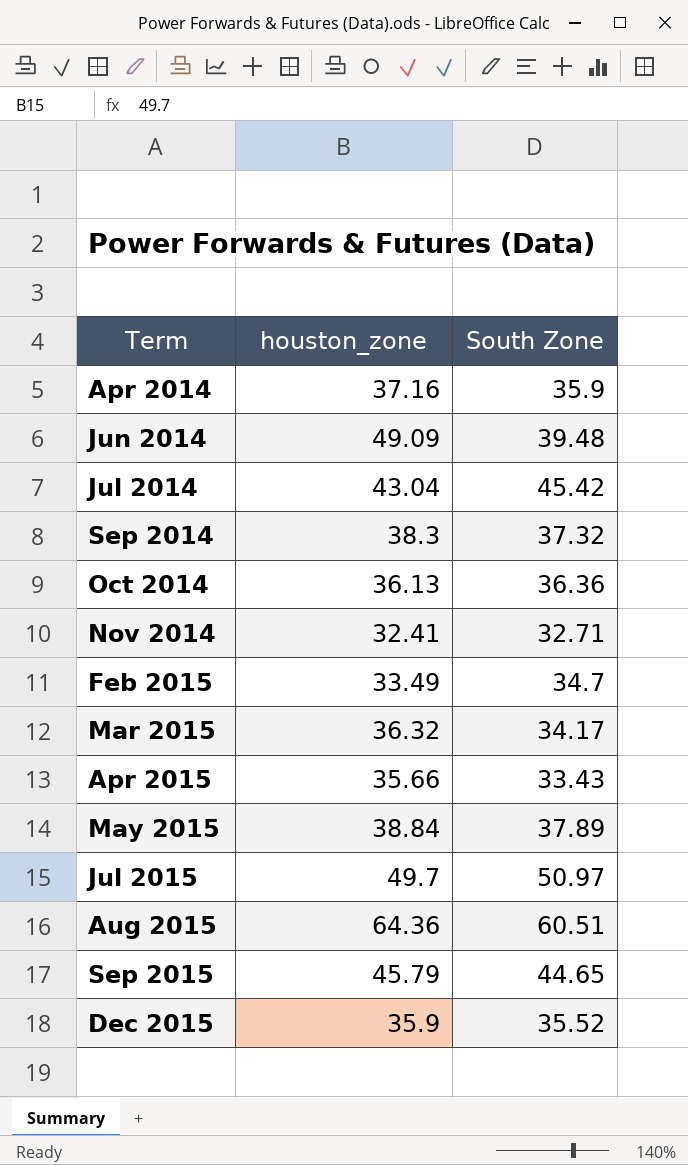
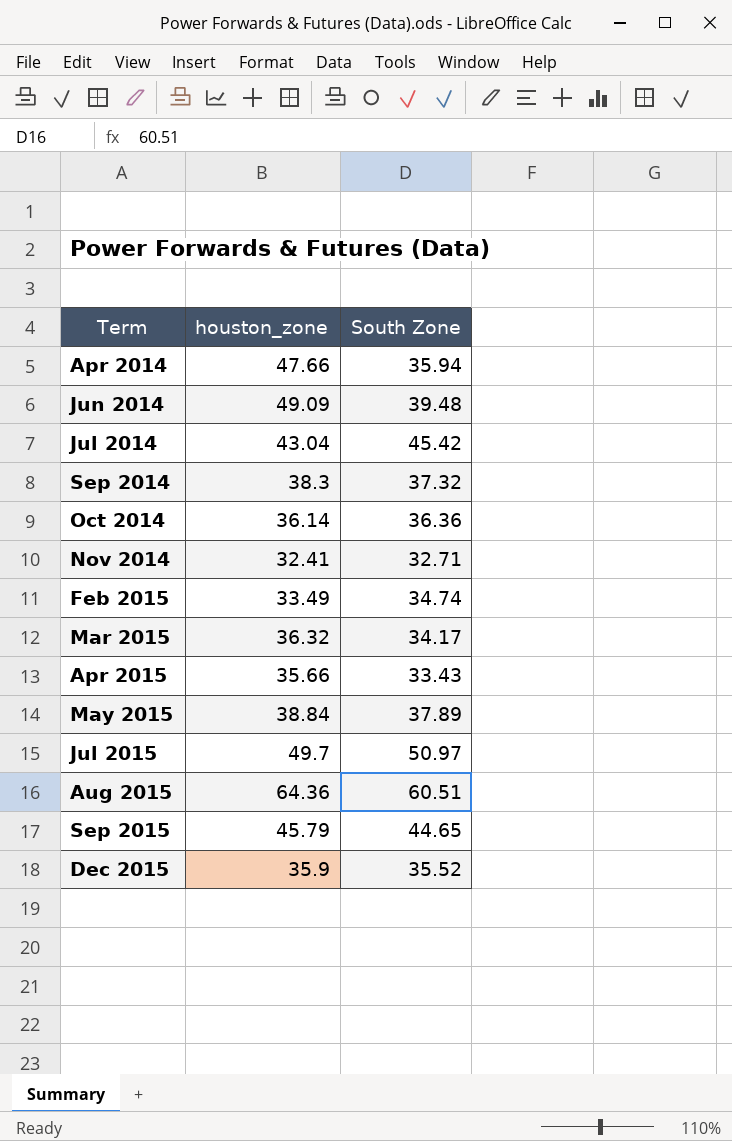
Apr 2014 | houston_zone: 37.16 -> 47.66
Apr 2014 | South Zone: 35.9 -> 35.94
Oct 2014 | houston_zone: 36.13 -> 36.14
Feb 2015 | South Zone: 34.7 -> 34.74

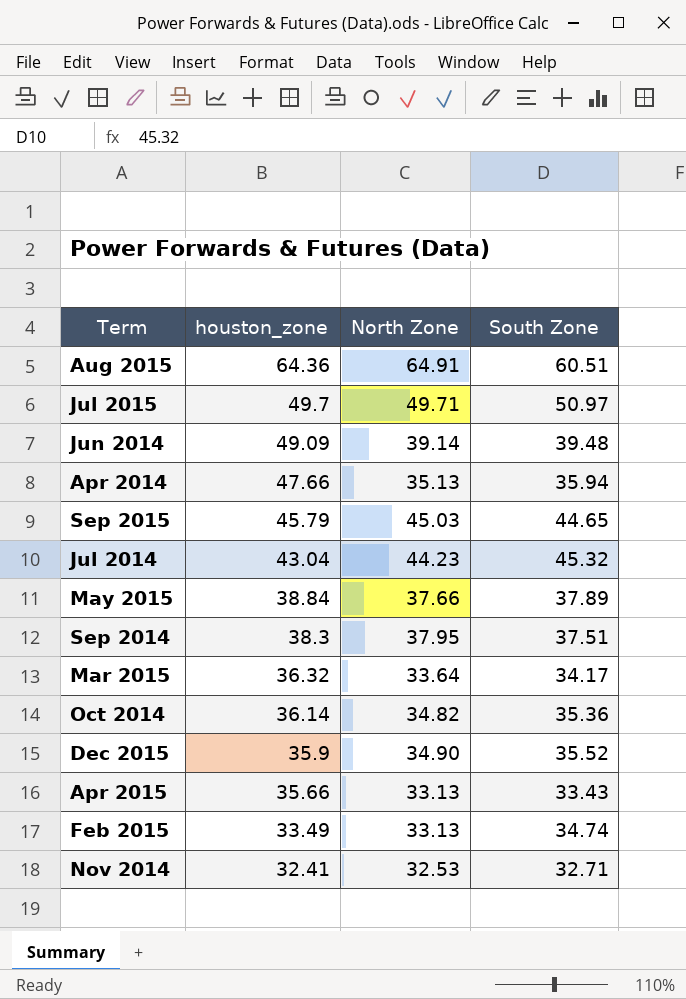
row order: Term ascending -> houston_zone descending
column North Zone | position: none -> 3
Jul 2014 | South Zone: 45.42 -> 45.32
Sep 2014 | South Zone: 37.32 -> 37.51
Oct 2014 | South Zone: 36.36 -> 35.36

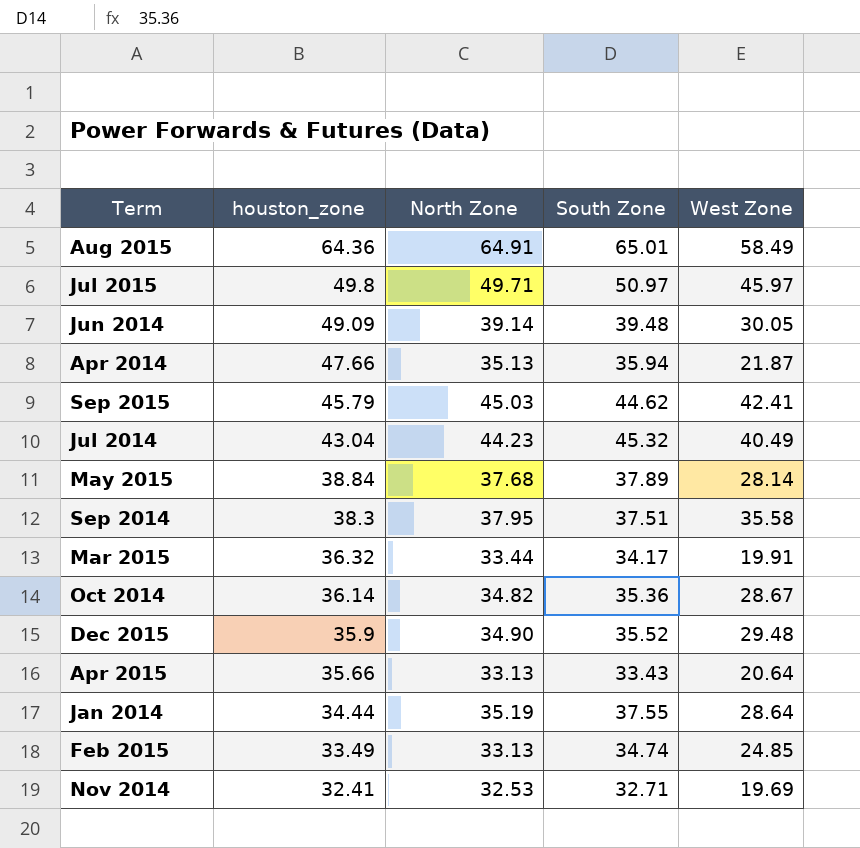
column West Zone | position: none -> 5
Aug 2015 | South Zone: 60.51 -> 65.01
Jul 2015 | houston_zone: 49.7 -> 49.8
Sep 2015 | South Zone: 44.65 -> 44.62
May 2015 | North Zone: 37.66 -> 37.68
Mar 2015 | North Zone: 33.64 -> 33.44
row Jan 2014: none -> 34.44 | 35.19 | 37.55 | 28.64

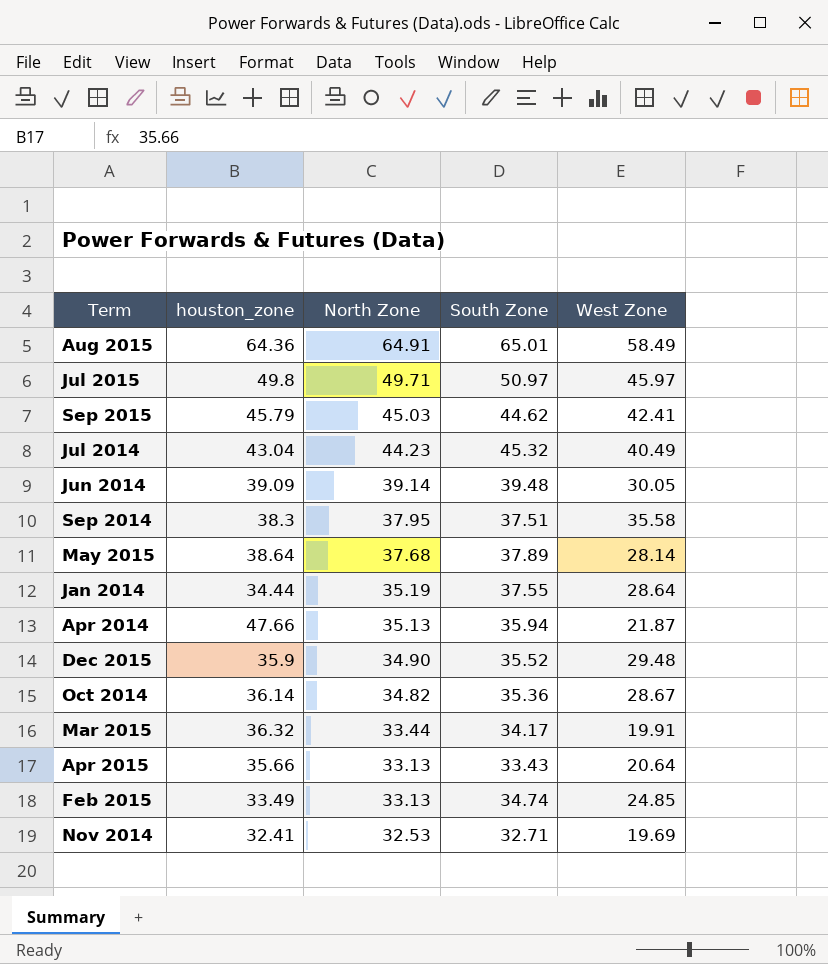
row order: houston_zone descending -> North Zone descending
Jun 2014 | houston_zone: 49.09 -> 39.09
May 2015 | houston_zone: 38.84 -> 38.64

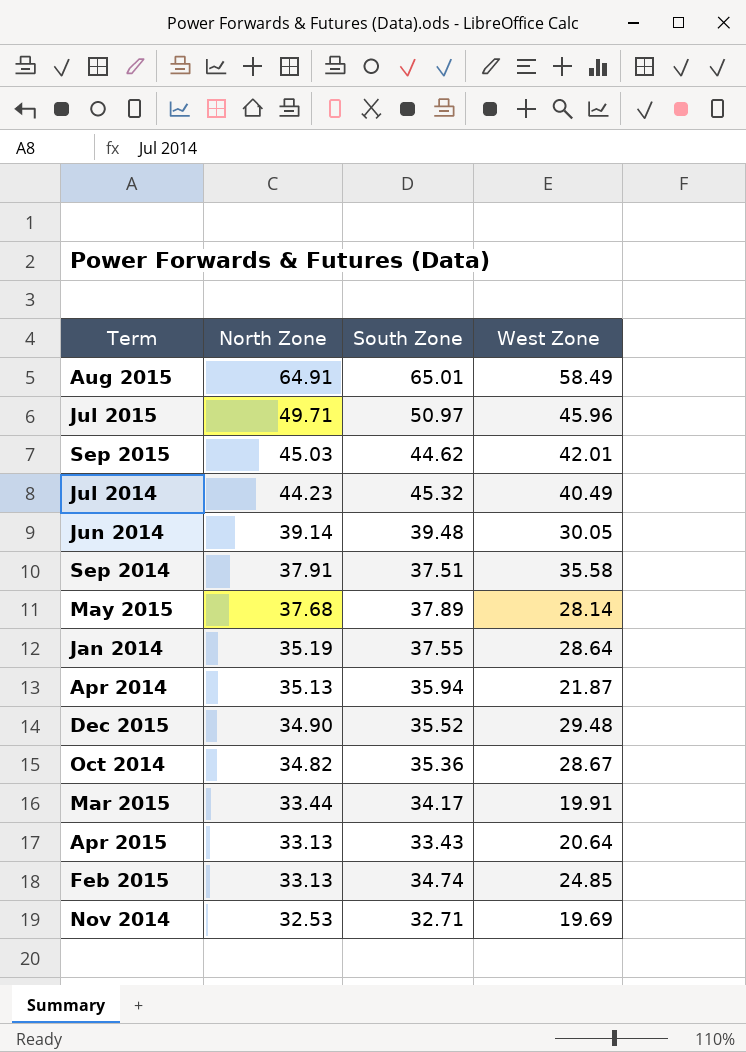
column houston_zone | position: 2 -> none
Jul 2015 | West Zone: 45.97 -> 45.96
Sep 2015 | West Zone: 42.41 -> 42.01
Sep 2014 | North Zone: 37.95 -> 37.91

